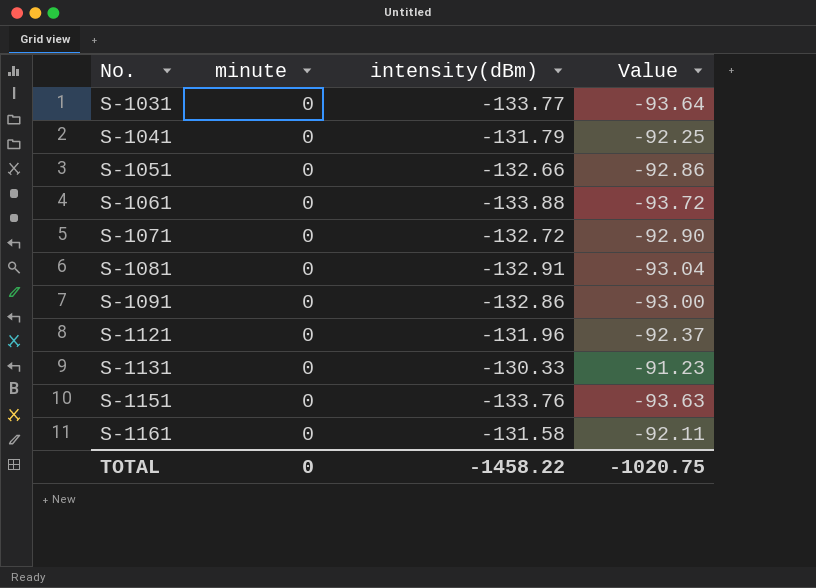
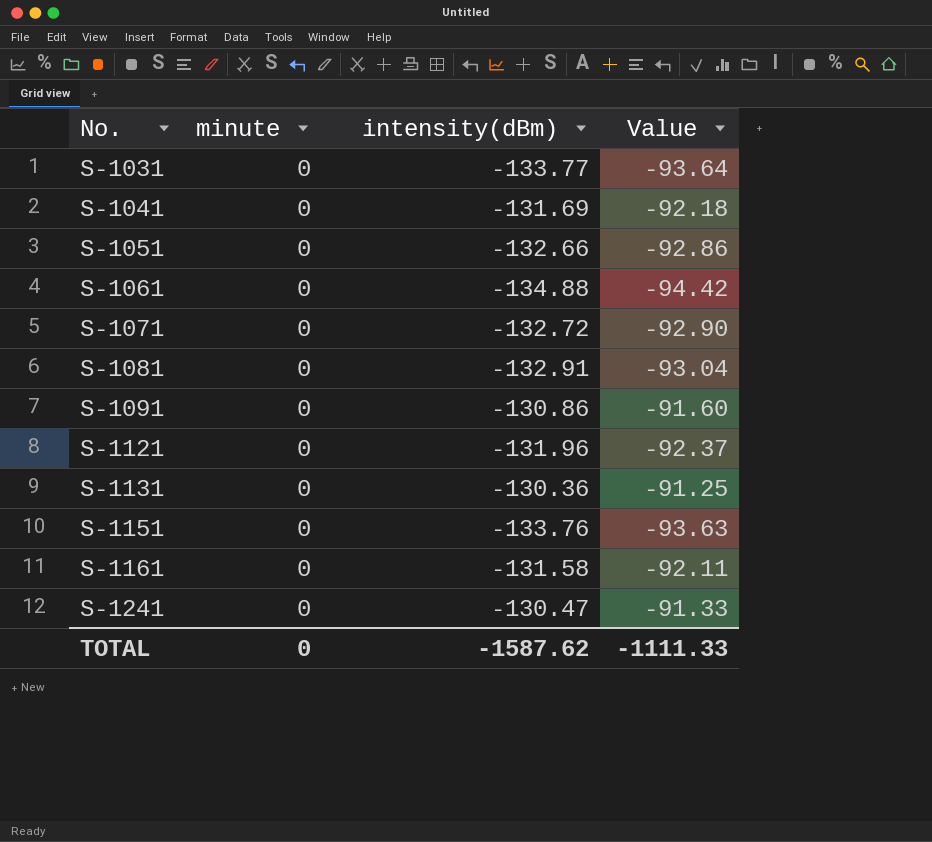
S-1041 | intensity(dBm): -131.79 -> -131.69
S-1041 | Value: -92.25 -> -92.18
S-1061 | intensity(dBm): -133.88 -> -134.88
S-1061 | Value: -93.72 -> -94.42
S-1091 | intensity(dBm): -132.86 -> -130.86
S-1091 | Value: -93.00 -> -91.60
S-1131 | intensity(dBm): -130.33 -> -130.36
S-1131 | Value: -91.23 -> -91.25
row S-1241: none -> 0 | -130.47 | -91.33
TOTAL | intensity(dBm): -1458.22 -> -1587.62
TOTAL | Value: -1020.75 -> -1111.33

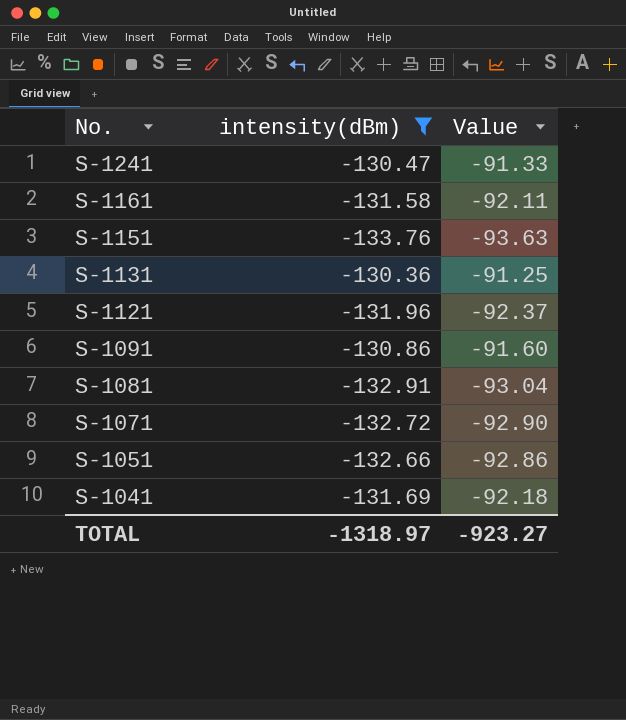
filter: none -> intensity(dBm) >= -133.76
row order: No. ascending -> No. descending
column minute | position: 2 -> none
TOTAL | intensity(dBm): -1587.62 -> -1318.97
TOTAL | Value: -1111.33 -> -923.27

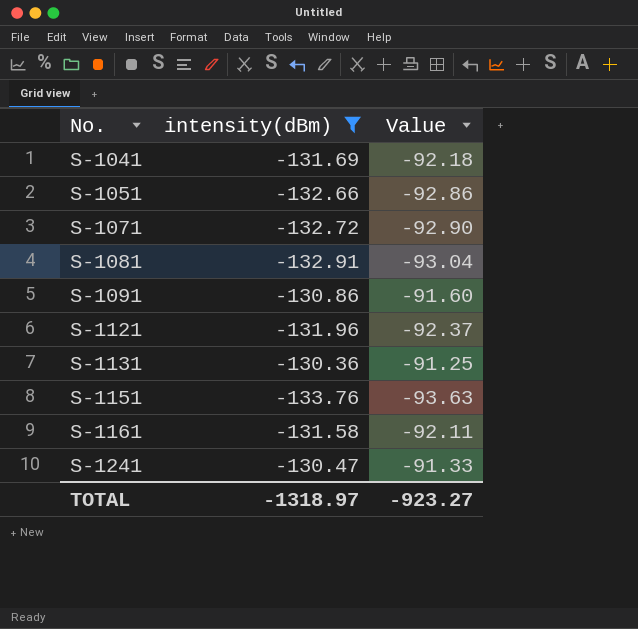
row order: No. descending -> No. ascending

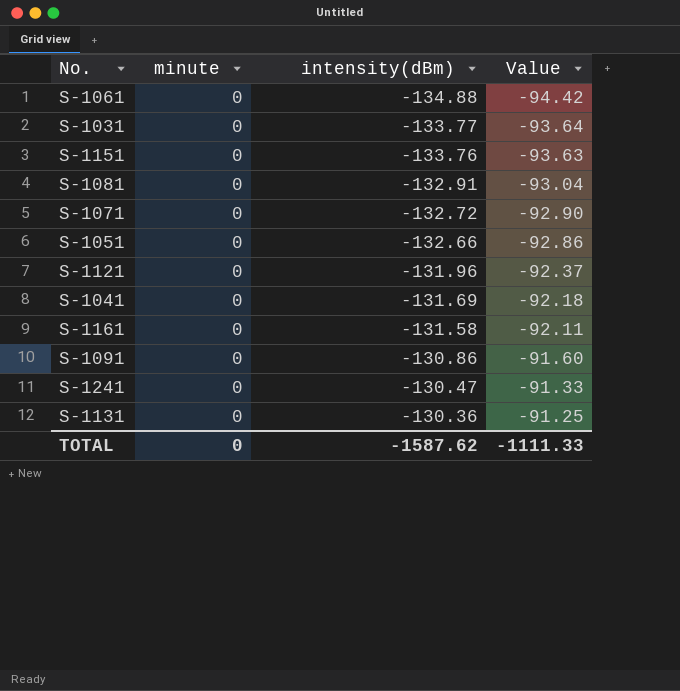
filter: intensity(dBm) >= -133.76 -> none
row order: No. ascending -> intensity(dBm) ascending
column minute | position: none -> 2
TOTAL | intensity(dBm): -1318.97 -> -1587.62
TOTAL | Value: -923.27 -> -1111.33

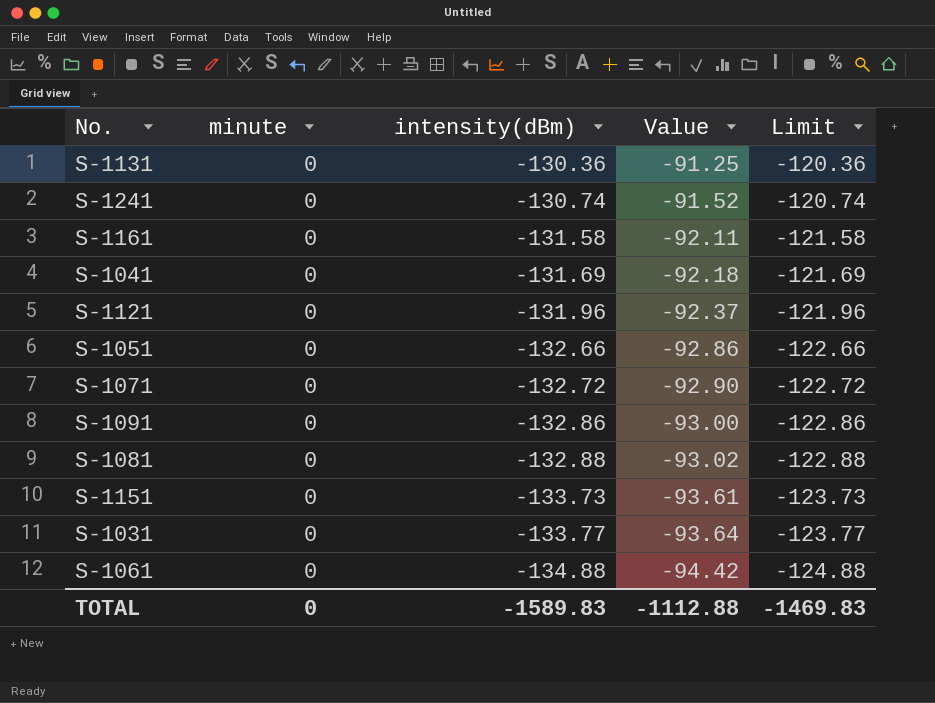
row order: intensity(dBm) ascending -> intensity(dBm) descending
column Limit | formula: none -> [intensity(dBm)] + 10
S-1241 | intensity(dBm): -130.47 -> -130.74
S-1241 | Value: -91.33 -> -91.52
S-1091 | intensity(dBm): -130.86 -> -132.86
S-1091 | Value: -91.60 -> -93.00
S-1081 | intensity(dBm): -132.91 -> -132.88
S-1081 | Value: -93.04 -> -93.02
S-1151 | intensity(dBm): -133.76 -> -133.73
S-1151 | Value: -93.63 -> -93.61
TOTAL | intensity(dBm): -1587.62 -> -1589.83
TOTAL | Value: -1111.33 -> -1112.88

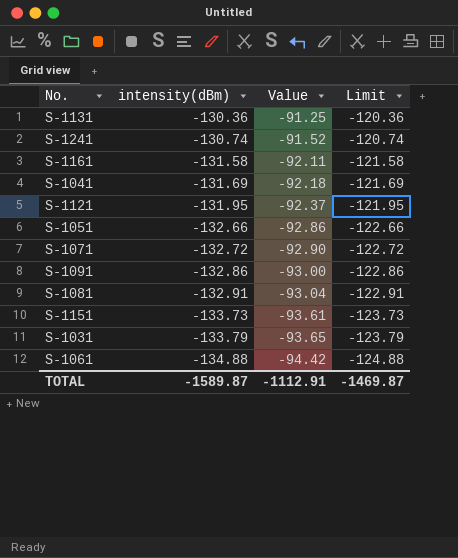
column minute | position: 2 -> none
S-1121 | intensity(dBm): -131.96 -> -131.95
S-1121 | Limit: -121.96 -> -121.95
S-1081 | intensity(dBm): -132.88 -> -132.91
S-1081 | Value: -93.02 -> -93.04
S-1081 | Limit: -122.88 -> -122.91
S-1031 | intensity(dBm): -133.77 -> -133.79
S-1031 | Value: -93.64 -> -93.65
S-1031 | Limit: -123.77 -> -123.79
TOTAL | intensity(dBm): -1589.83 -> -1589.87
TOTAL | Value: -1112.88 -> -1112.91
TOTAL | Limit: -1469.83 -> -1469.87

